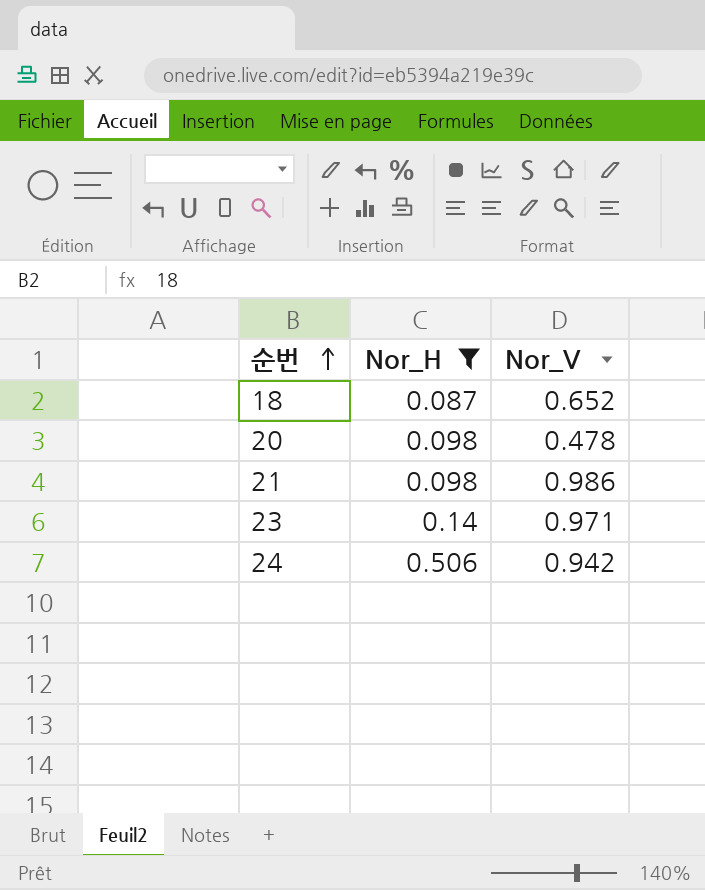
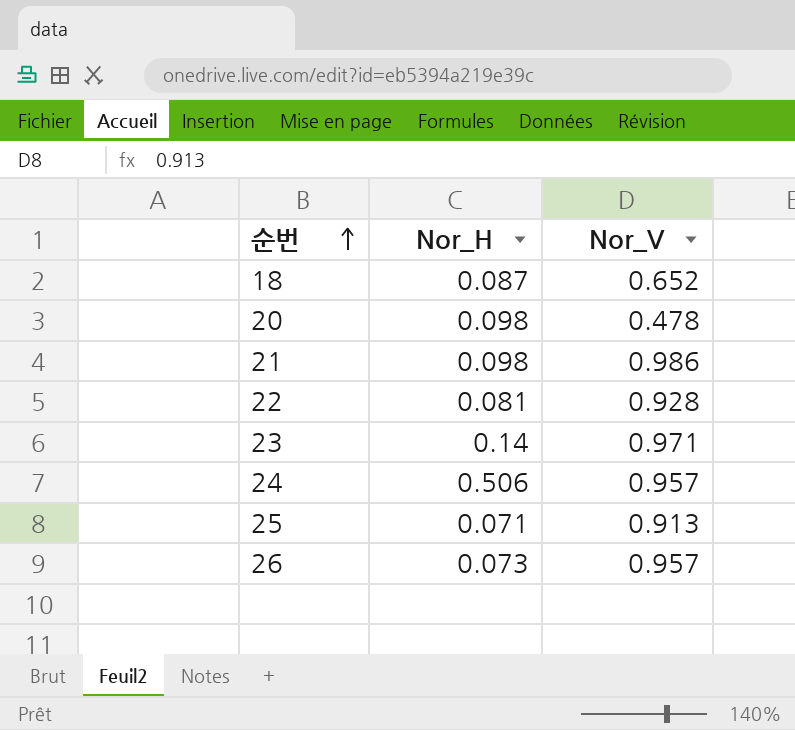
filter: Nor_H >= 0.087 -> none
24 | Nor_V: 0.942 -> 0.957

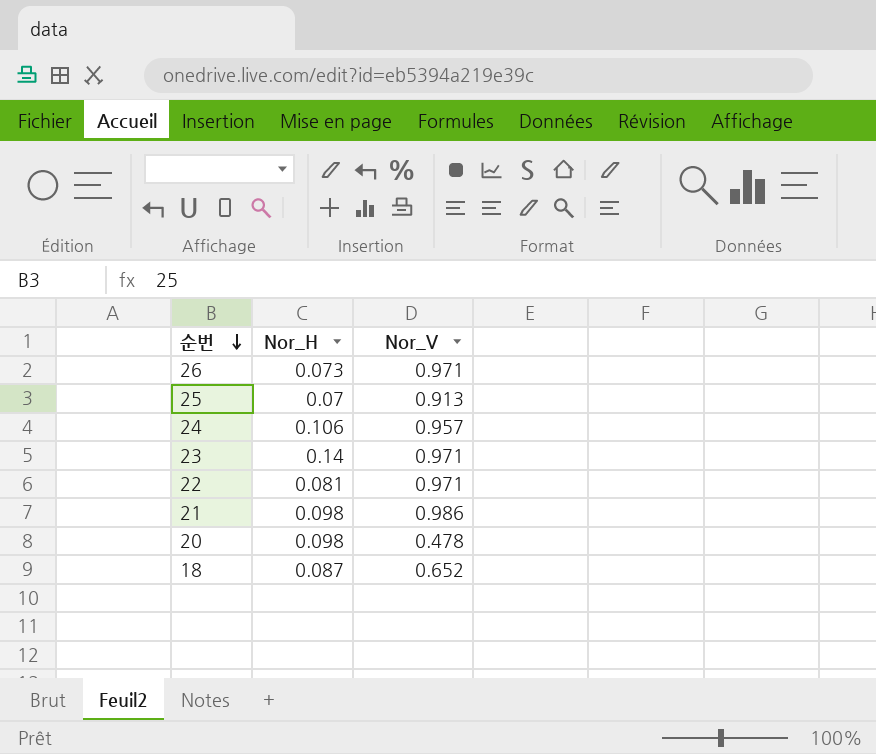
row order: 순번 ascending -> 순번 descending
26 | Nor_V: 0.957 -> 0.971
25 | Nor_H: 0.071 -> 0.07
24 | Nor_H: 0.506 -> 0.106
22 | Nor_V: 0.928 -> 0.971

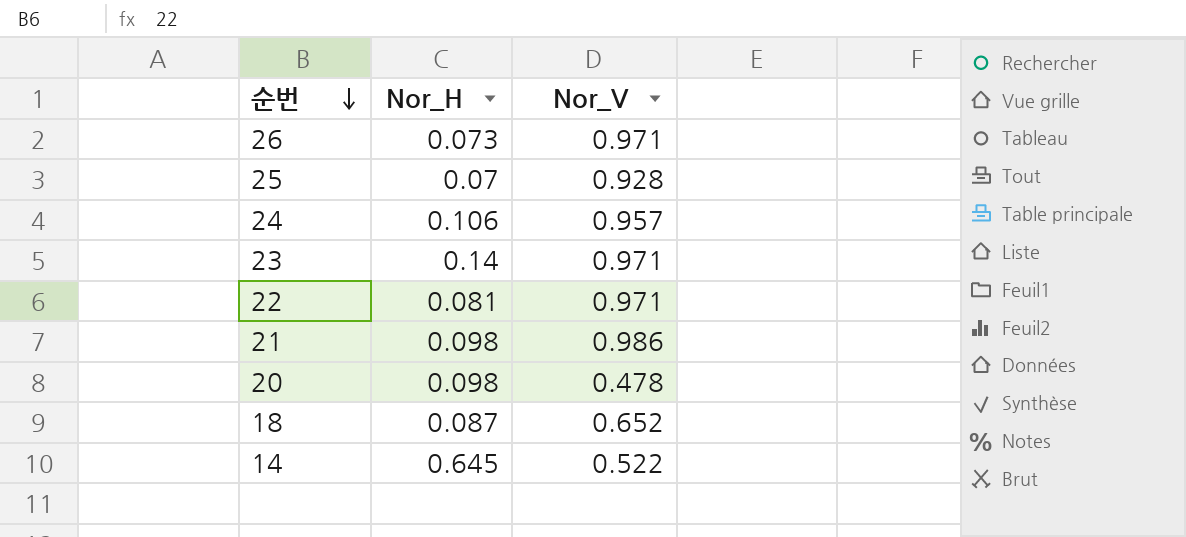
25 | Nor_V: 0.913 -> 0.928
row 14: none -> 0.645 | 0.522

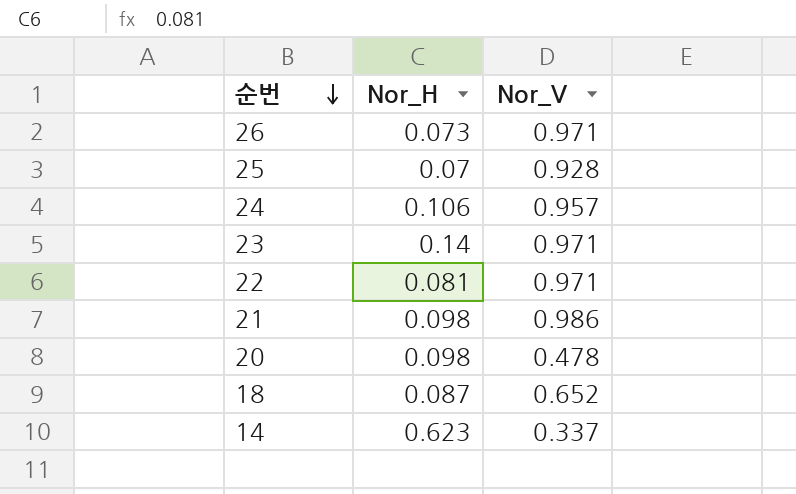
14 | Nor_H: 0.645 -> 0.623
14 | Nor_V: 0.522 -> 0.337

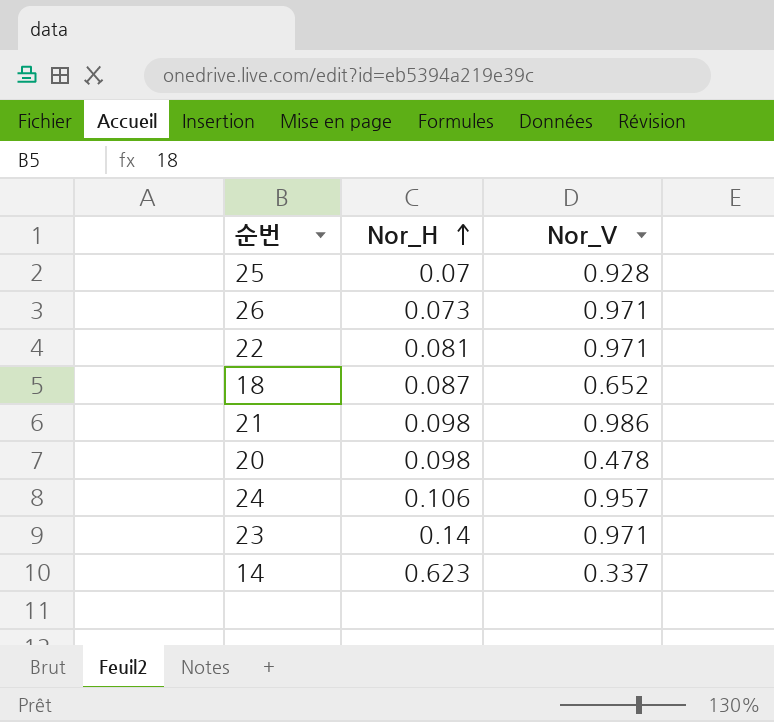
row order: 순번 descending -> Nor_H ascending

